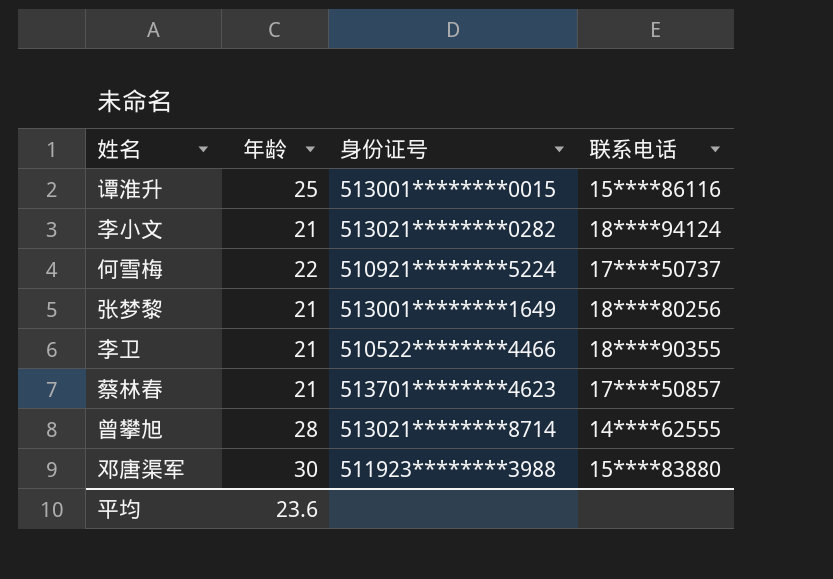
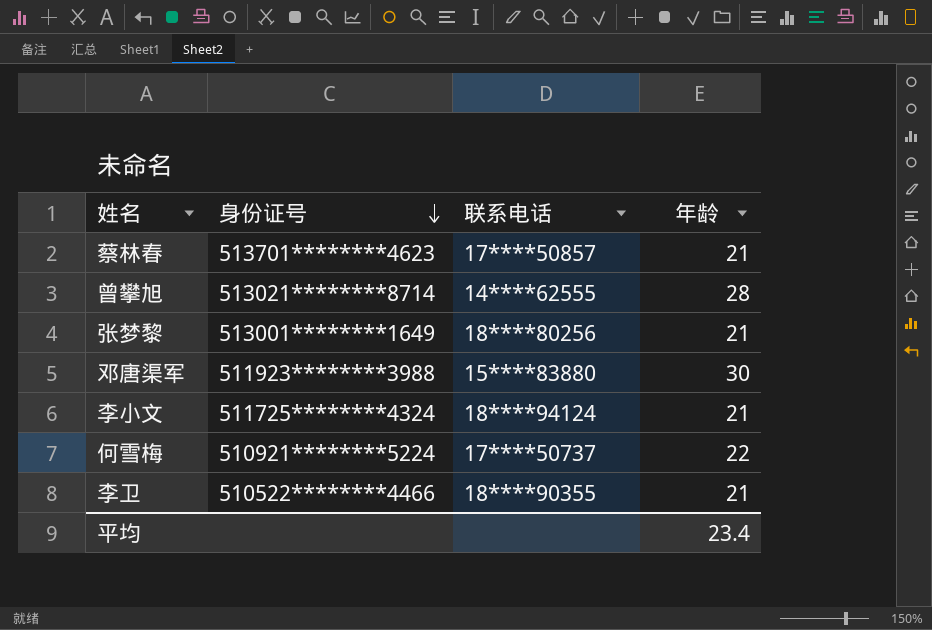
row order: none -> 身份证号 descending
column 年龄 | position: 2 -> 4
row 谭淮升: 25 | 513001********0015 | 15****86116 -> none
李小文 | 身份证号: 513021********0282 -> 511725********4324
平均 | 年龄: 23.6 -> 23.4

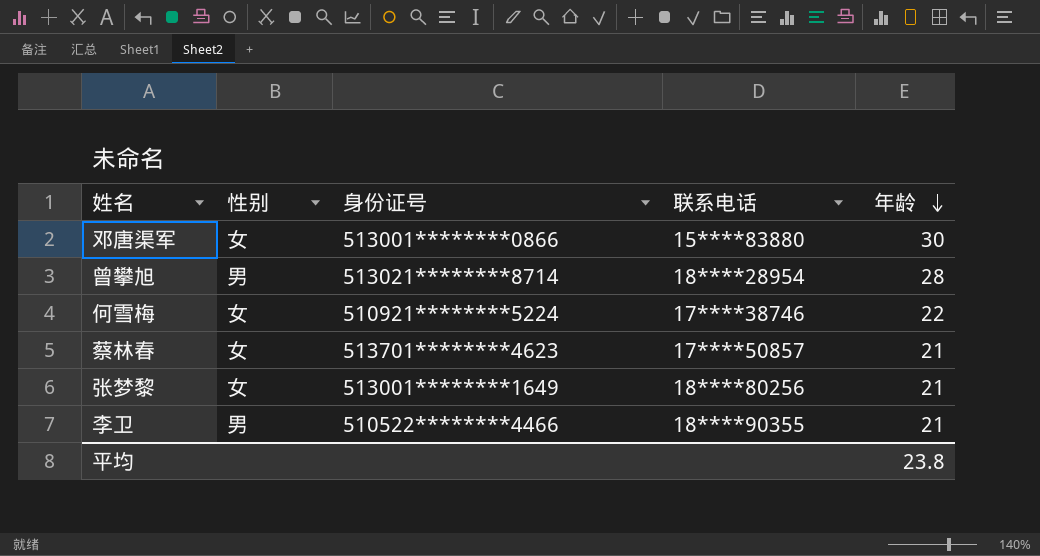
row order: 身份证号 descending -> 年龄 descending
column 性别 | position: none -> 2
row 李小文: 511725********4324 | 18****94124 | 21 -> none
邓唐渠军 | 身份证号: 511923********3988 -> 513001********0866
曾攀旭 | 联系电话: 14****62555 -> 18****28954
何雪梅 | 联系电话: 17****50737 -> 17****38746
平均 | 年龄: 23.4 -> 23.8

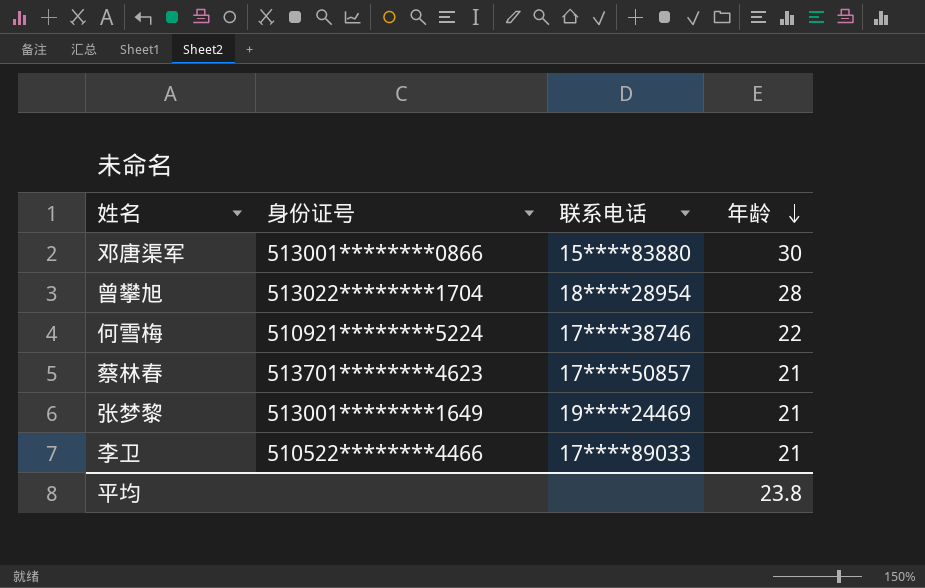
column 性别 | position: 2 -> none
曾攀旭 | 身份证号: 513021********8714 -> 513022********1704
张梦黎 | 联系电话: 18****80256 -> 19****24469
李卫 | 联系电话: 18****90355 -> 17****89033

